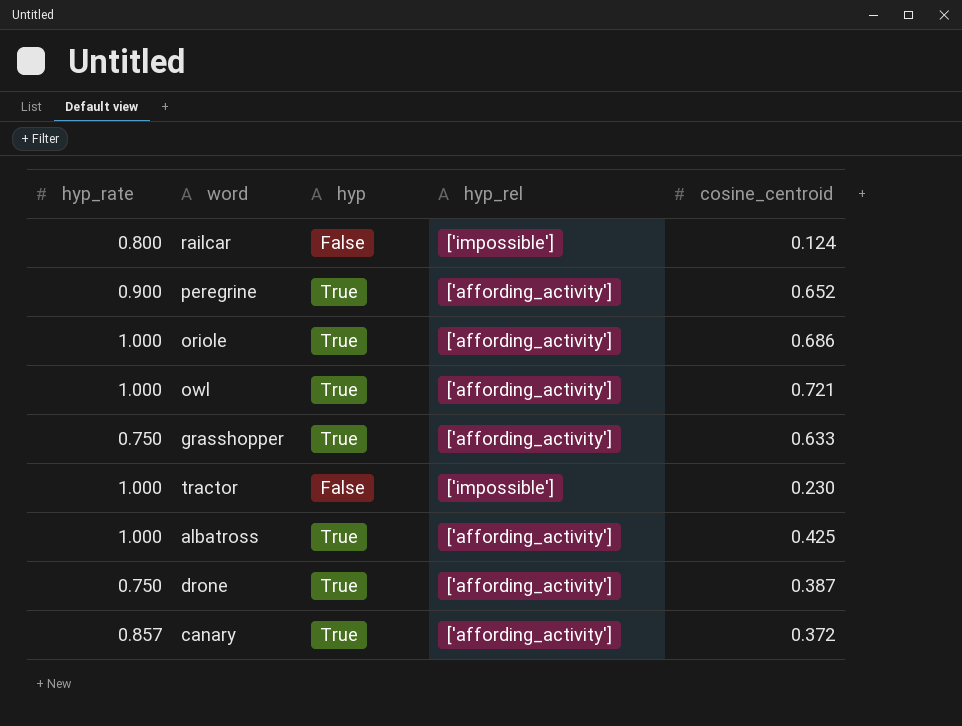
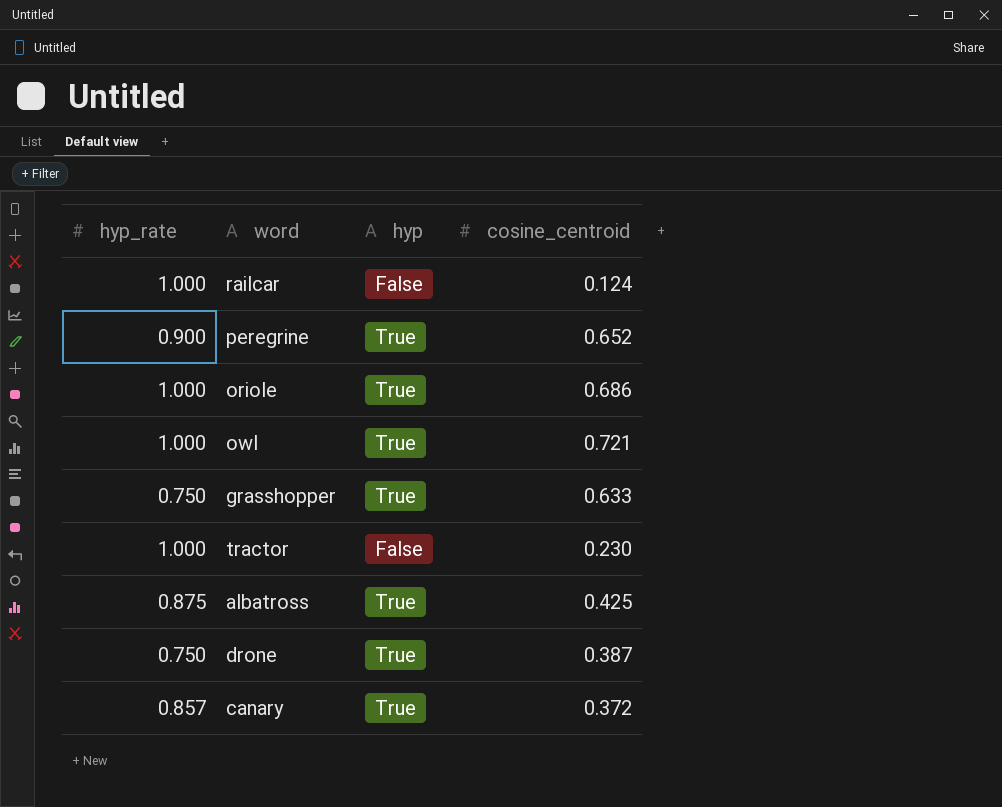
column hyp_rel | position: 4 -> none
railcar | hyp_rate: 0.800 -> 1.000
albatross | hyp_rate: 1.000 -> 0.875

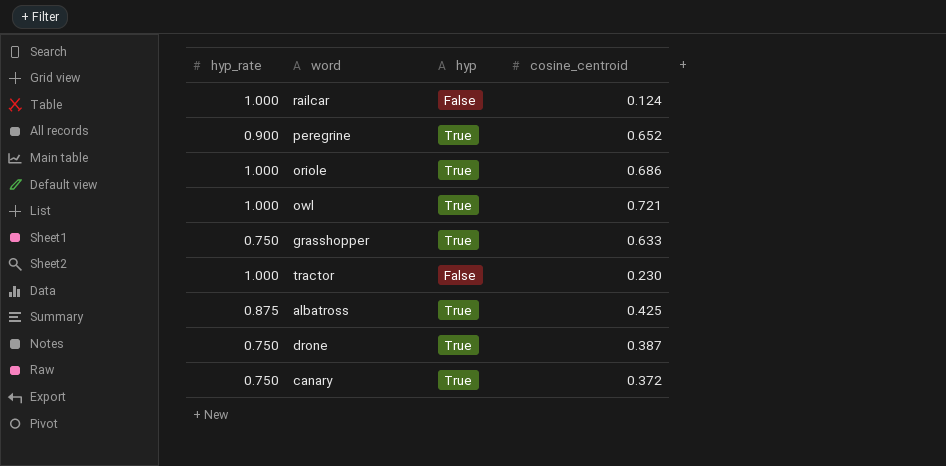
canary | hyp_rate: 0.857 -> 0.750

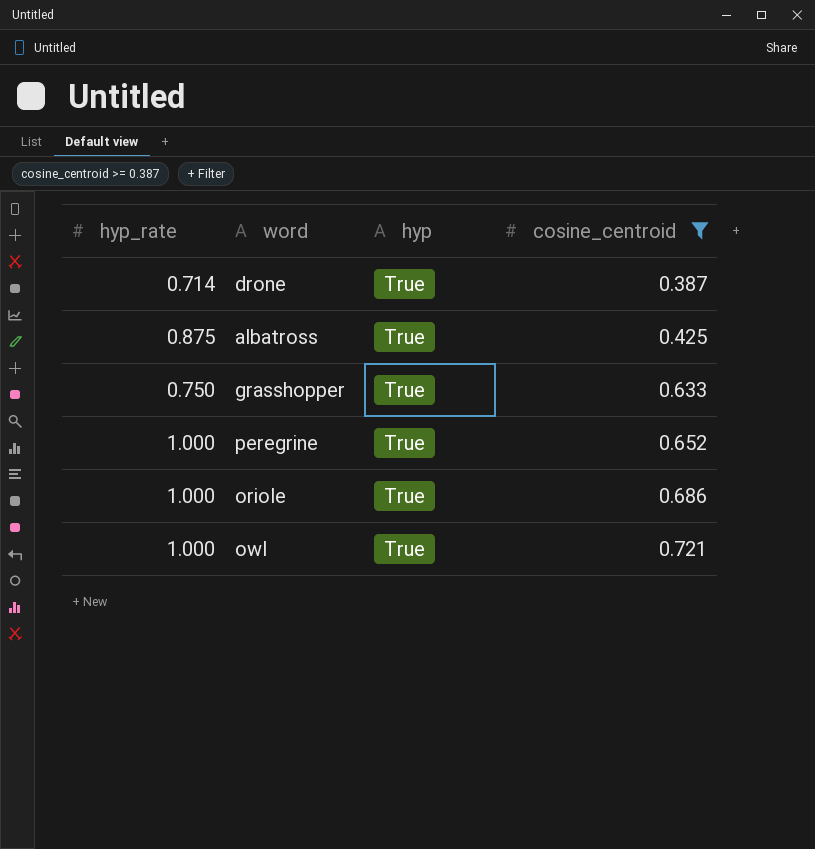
filter: none -> cosine_centroid >= 0.387
row order: none -> cosine_centroid ascending
drone | hyp_rate: 0.750 -> 0.714
peregrine | hyp_rate: 0.900 -> 1.000

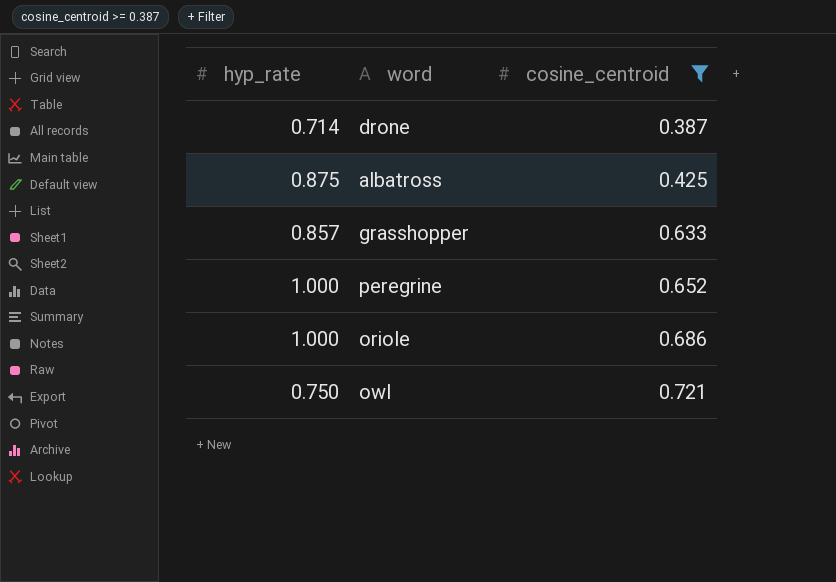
column hyp | position: 3 -> none
grasshopper | hyp_rate: 0.750 -> 0.857
owl | hyp_rate: 1.000 -> 0.750

